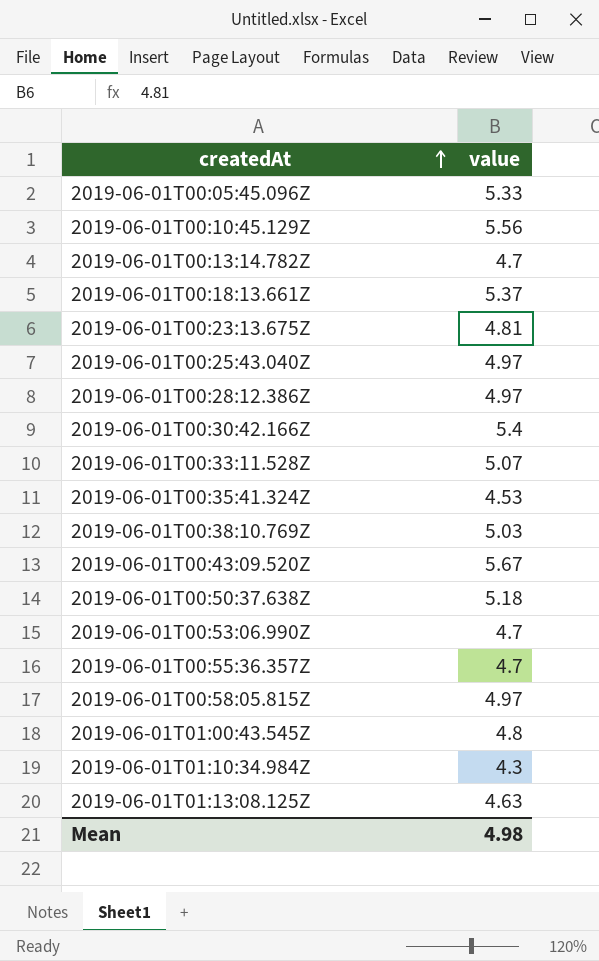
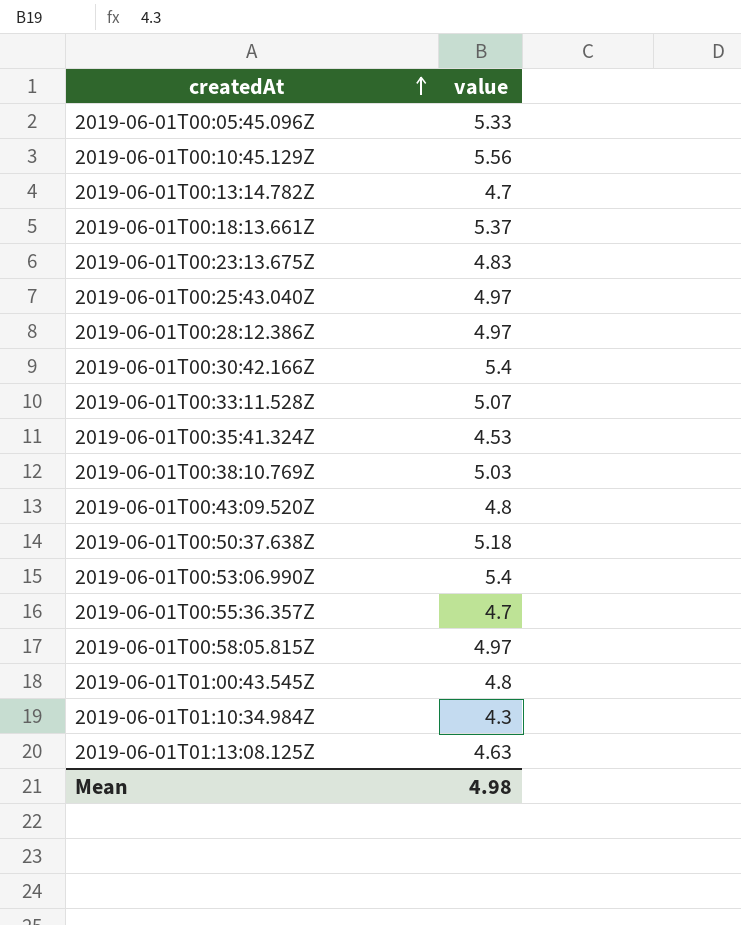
2019-06-01T00:23:13.675Z | value: 4.81 -> 4.83
2019-06-01T00:43:09.520Z | value: 5.67 -> 4.8
2019-06-01T00:53:06.990Z | value: 4.7 -> 5.4

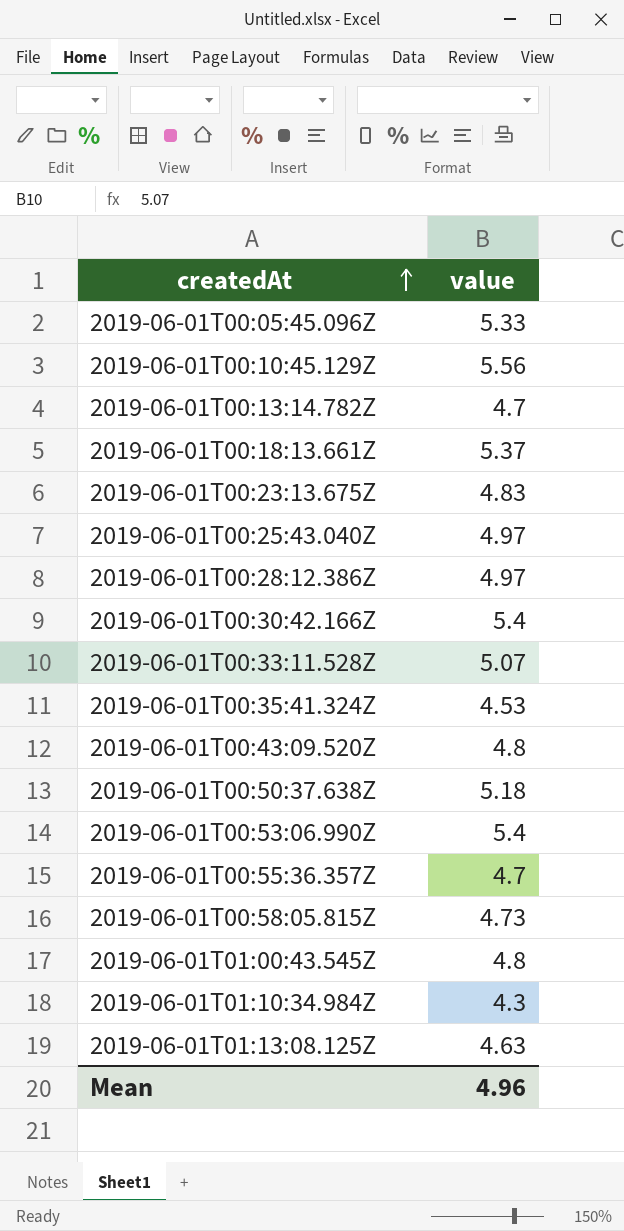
row 2019-06-01T00:38:10.769Z: 5.03 -> none
2019-06-01T00:58:05.815Z | value: 4.97 -> 4.73
Mean | value: 4.98 -> 4.96

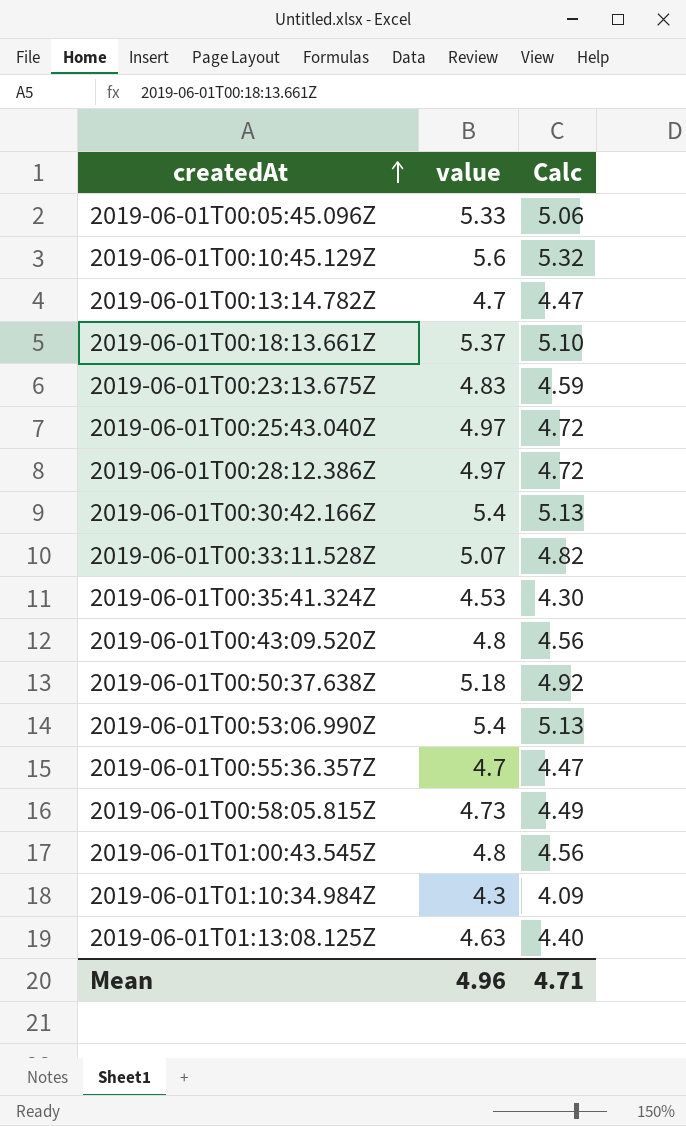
column Calc | formula: none -> [value] * 0.95
2019-06-01T00:10:45.129Z | value: 5.56 -> 5.6

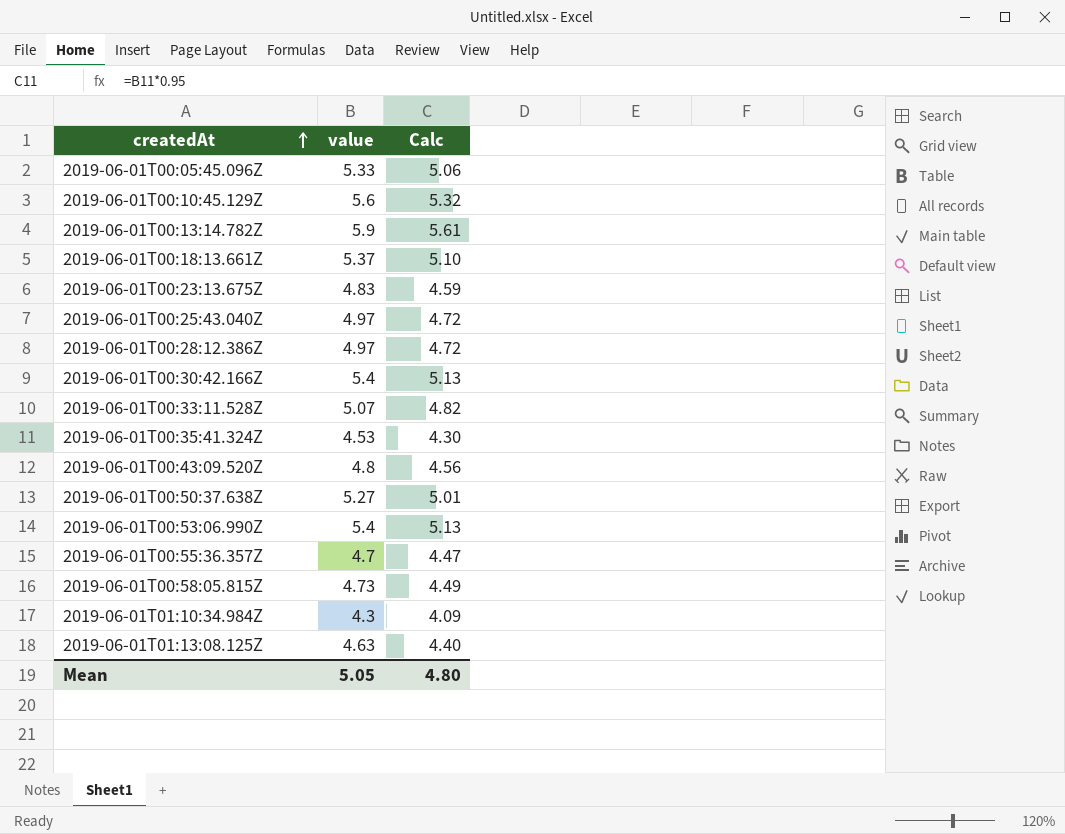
row 2019-06-01T01:00:43.545Z: 4.8 | 4.56 -> none
2019-06-01T00:13:14.782Z | value: 4.7 -> 5.9
2019-06-01T00:13:14.782Z | Calc: 4.47 -> 5.61
2019-06-01T00:50:37.638Z | value: 5.18 -> 5.27
2019-06-01T00:50:37.638Z | Calc: 4.92 -> 5.01
Mean | value: 4.96 -> 5.05
Mean | Calc: 4.71 -> 4.80

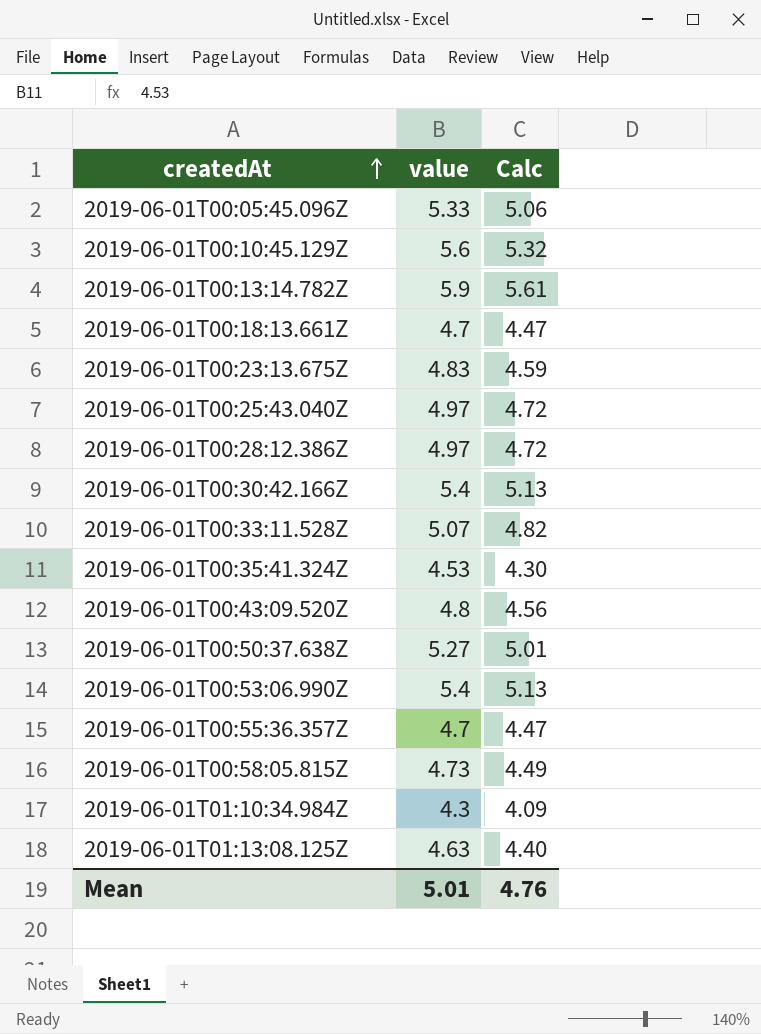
2019-06-01T00:18:13.661Z | value: 5.37 -> 4.7
2019-06-01T00:18:13.661Z | Calc: 5.10 -> 4.47
Mean | value: 5.05 -> 5.01
Mean | Calc: 4.80 -> 4.76

